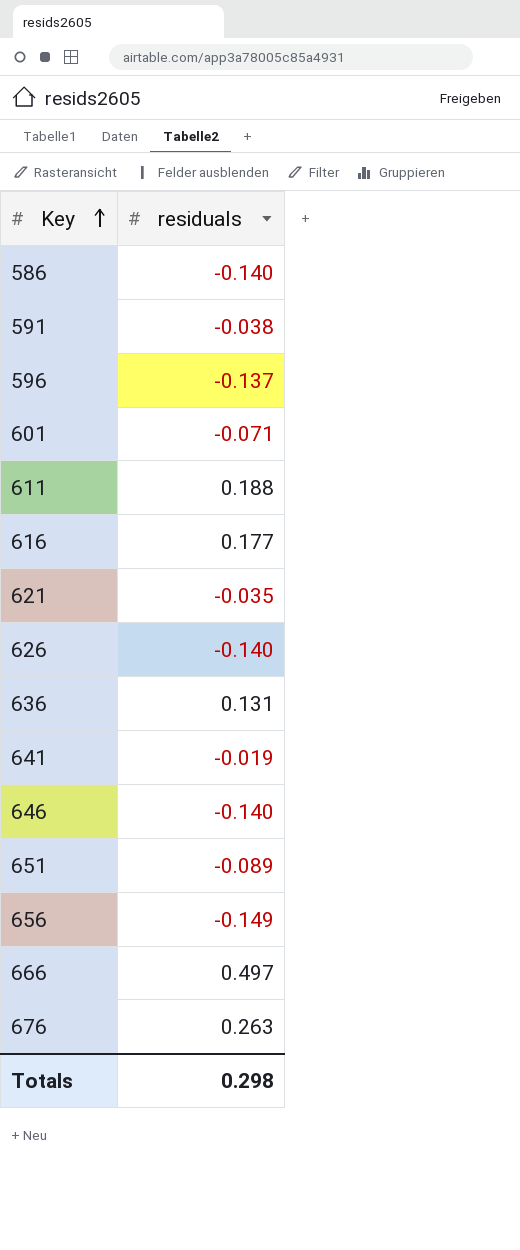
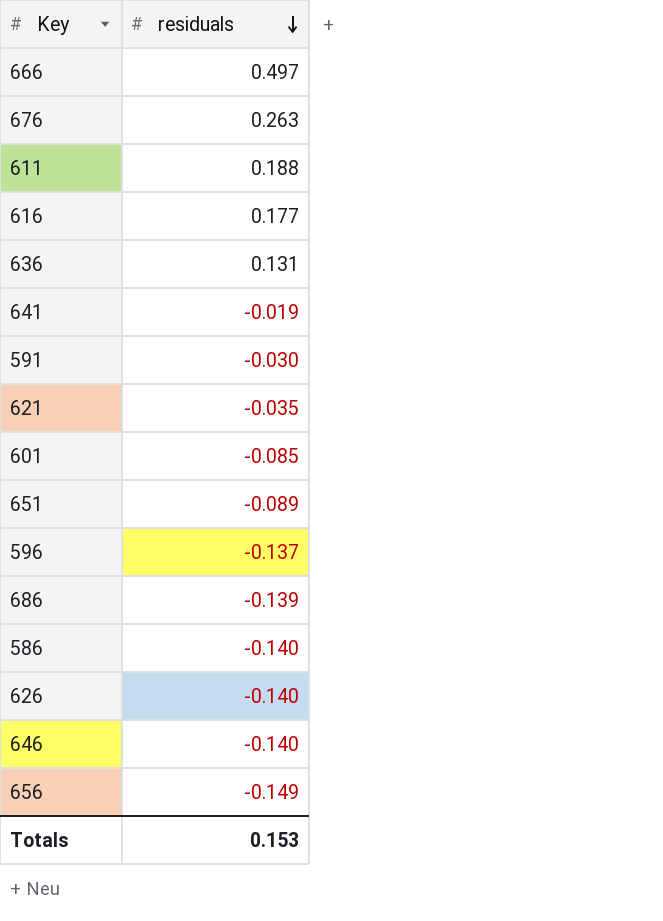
row order: Key ascending -> residuals descending
591 | residuals: -0.038 -> -0.030
601 | residuals: -0.071 -> -0.085
row 686: none -> -0.139
Totals | residuals: 0.298 -> 0.153

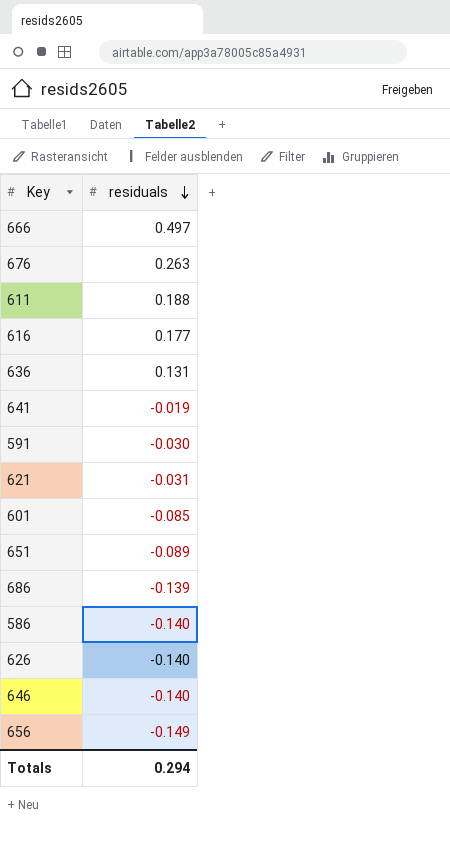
row 596: -0.137 -> none
621 | residuals: -0.035 -> -0.031
Totals | residuals: 0.153 -> 0.294

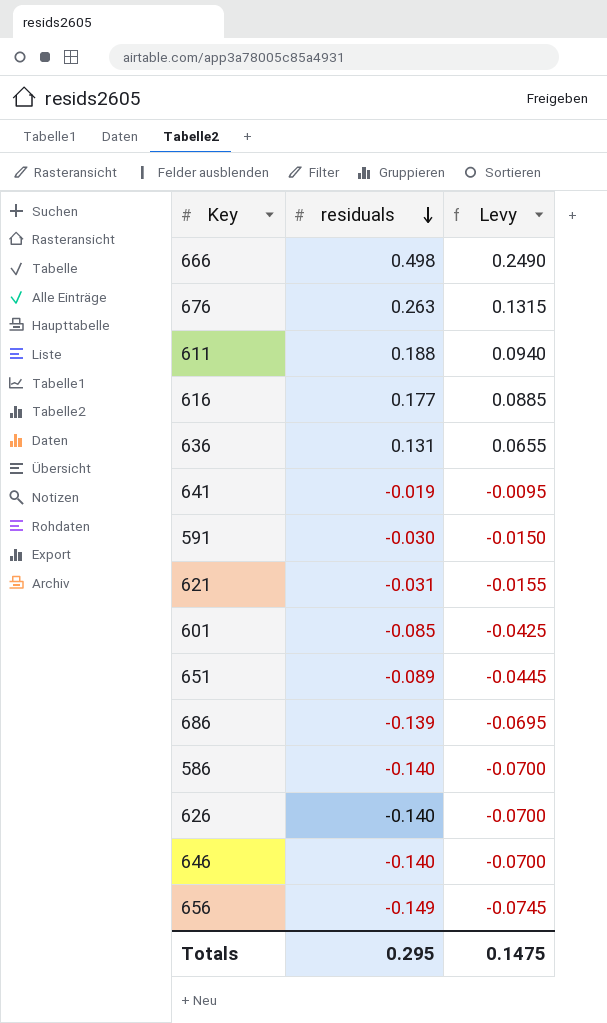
column Levy | formula: none -> [residuals] * 0.5
666 | residuals: 0.497 -> 0.498
Totals | residuals: 0.294 -> 0.295

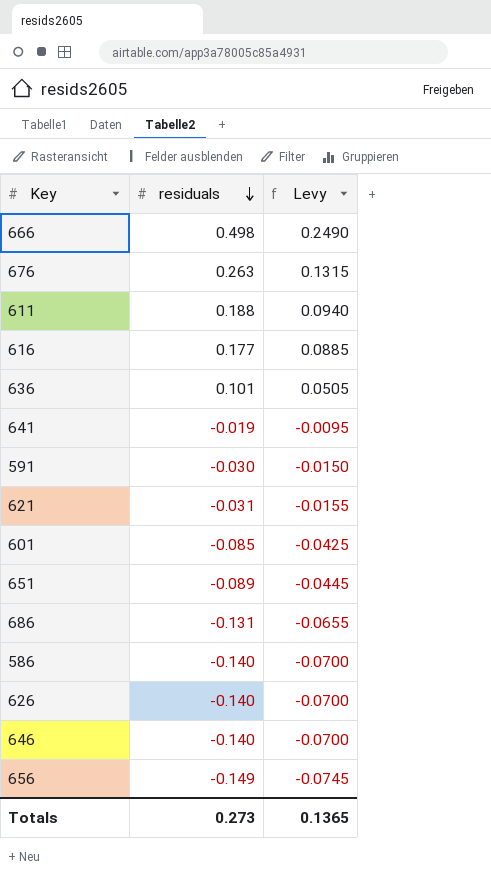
636 | residuals: 0.131 -> 0.101
636 | Levy: 0.0655 -> 0.0505
686 | residuals: -0.139 -> -0.131
686 | Levy: -0.0695 -> -0.0655
Totals | residuals: 0.295 -> 0.273
Totals | Levy: 0.1475 -> 0.1365

